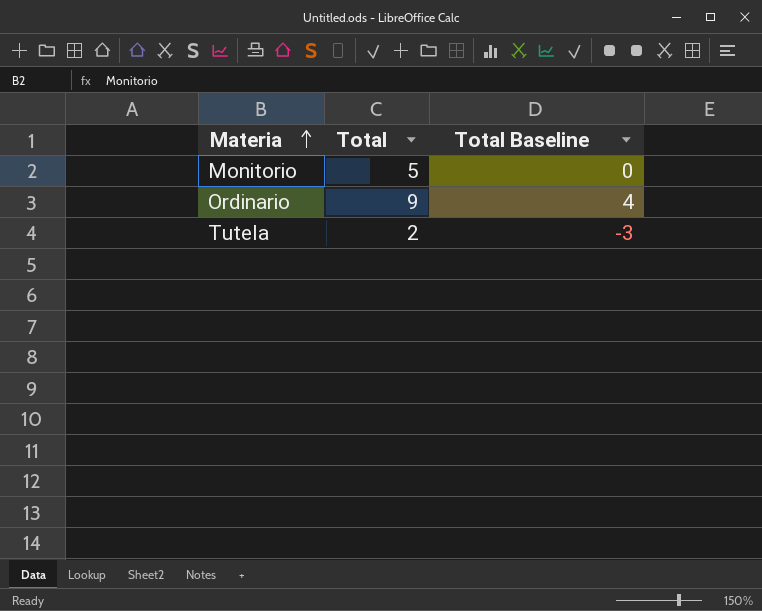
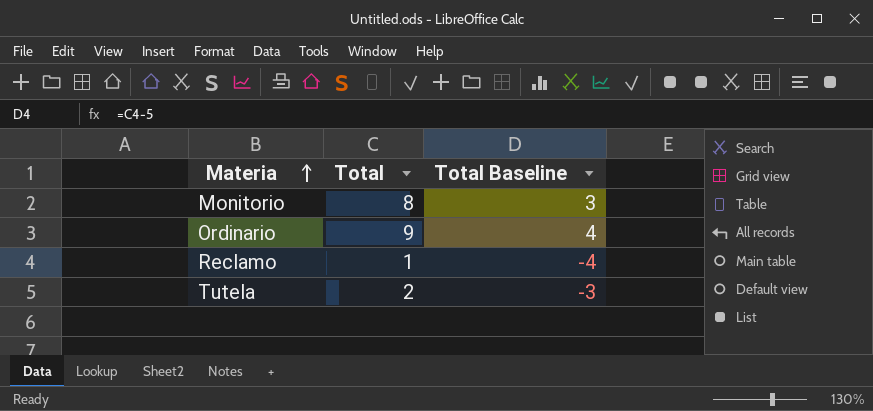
Monitorio | Total: 5 -> 8
Monitorio | Total Baseline: 0 -> 3
row Reclamo: none -> 1 | -4

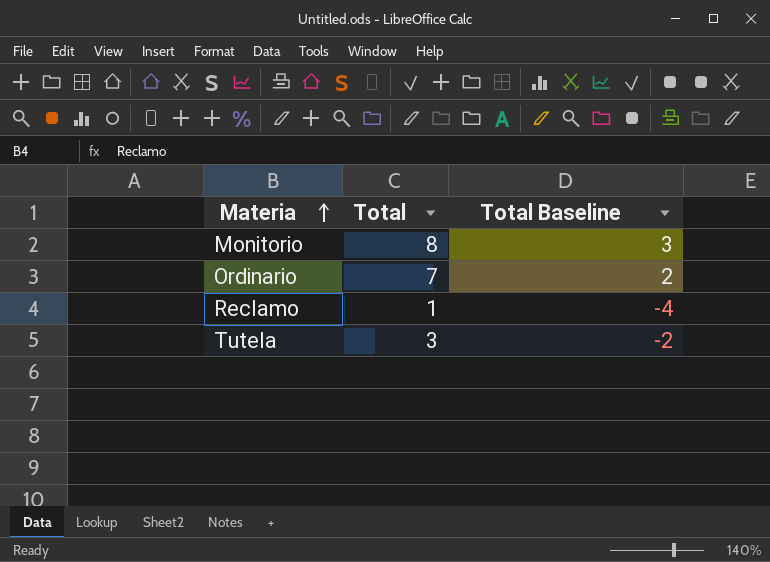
Ordinario | Total: 9 -> 7
Ordinario | Total Baseline: 4 -> 2
Tutela | Total: 2 -> 3
Tutela | Total Baseline: -3 -> -2

